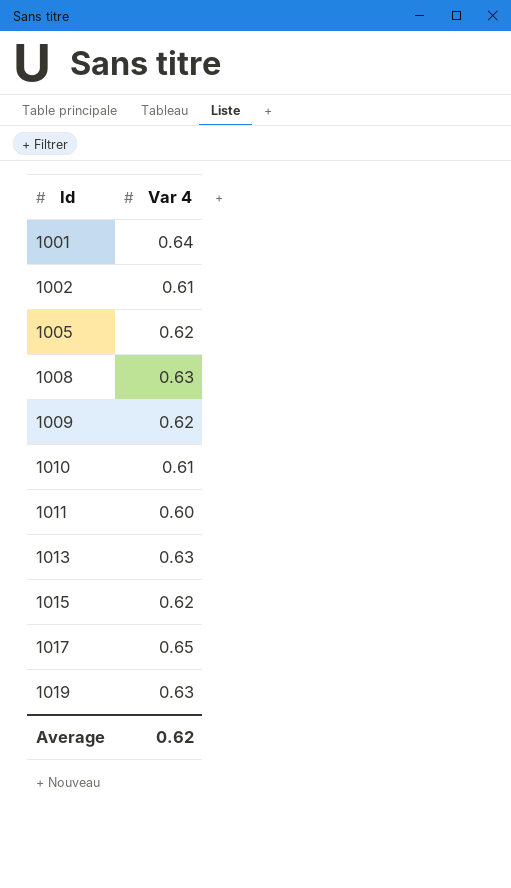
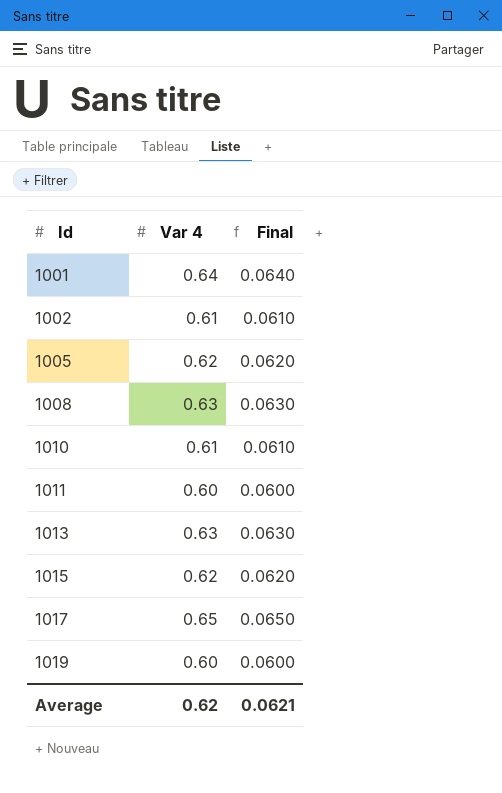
column Final | formula: none -> [Var 4] * 0.1
row 1009: 0.62 -> none
1019 | Var 4: 0.63 -> 0.60

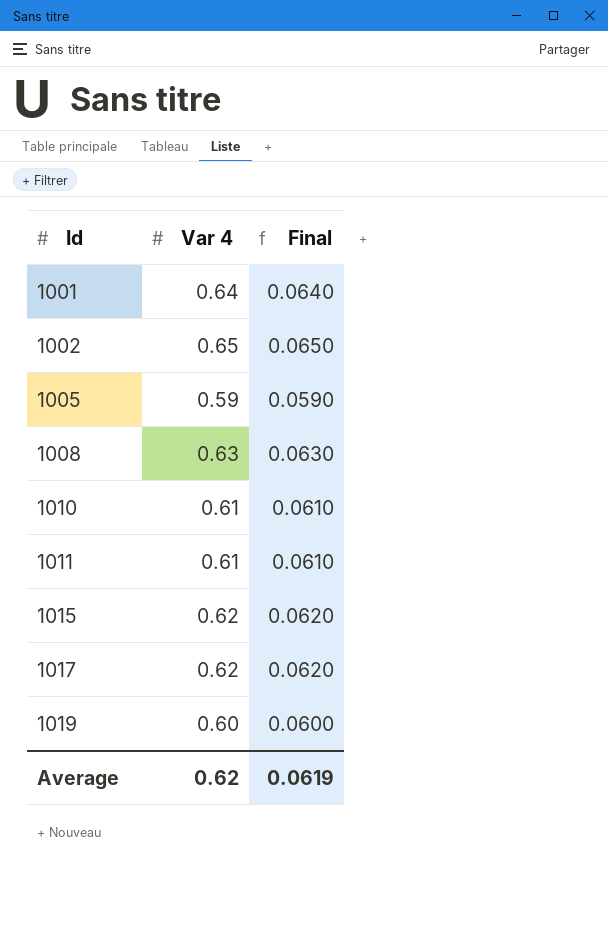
row 1013: 0.63 | 0.0630 -> none
1002 | Var 4: 0.61 -> 0.65
1002 | Final: 0.0610 -> 0.0650
1005 | Var 4: 0.62 -> 0.59
1005 | Final: 0.0620 -> 0.0590
1011 | Var 4: 0.60 -> 0.61
1011 | Final: 0.0600 -> 0.0610
1017 | Var 4: 0.65 -> 0.62
1017 | Final: 0.0650 -> 0.0620
Average | Final: 0.0621 -> 0.0619

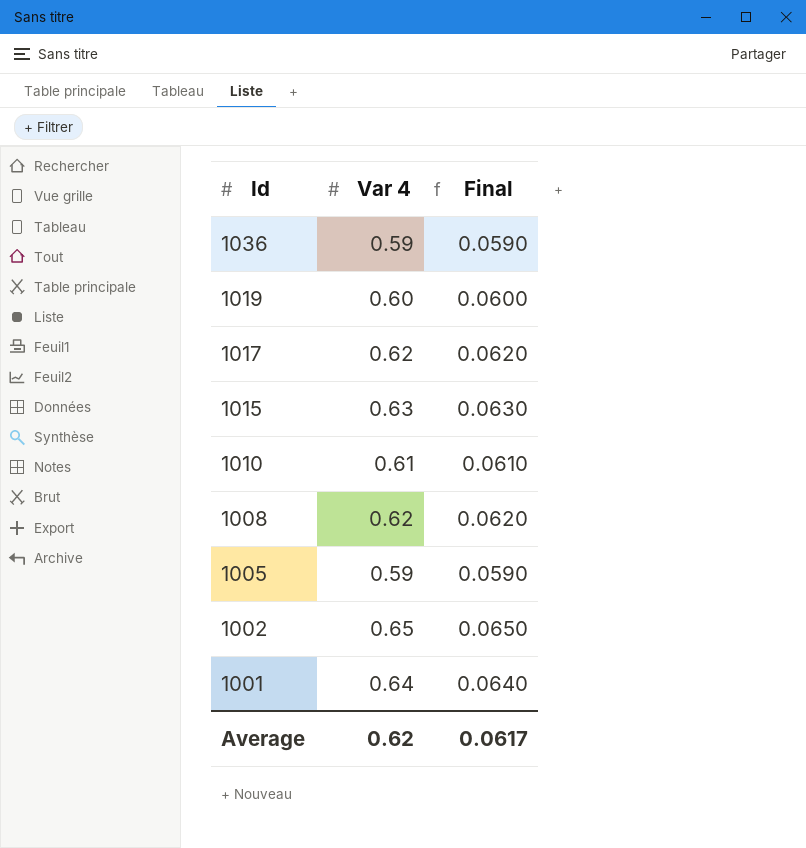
row order: Id ascending -> Id descending
row 1011: 0.61 | 0.0610 -> none
row 1036: none -> 0.59 | 0.0590
1015 | Var 4: 0.62 -> 0.63
1015 | Final: 0.0620 -> 0.0630
1008 | Var 4: 0.63 -> 0.62
1008 | Final: 0.0630 -> 0.0620
Average | Final: 0.0619 -> 0.0617

